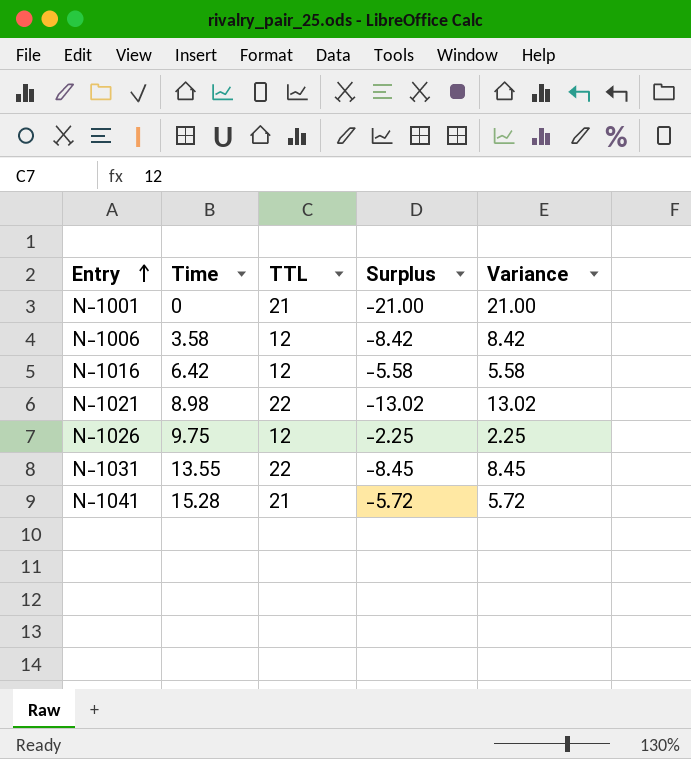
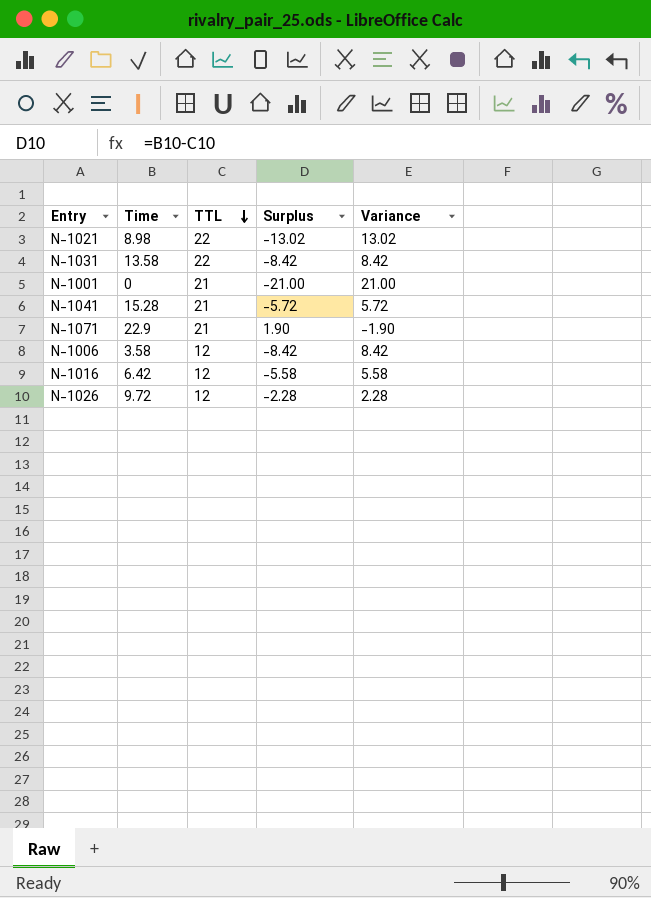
row order: Entry ascending -> TTL descending
N-1031 | Time: 13.55 -> 13.58
N-1031 | Surplus: -8.45 -> -8.42
N-1031 | Variance: 8.45 -> 8.42
row N-1071: none -> 22.9 | 21 | 1.90 | -1.90
N-1026 | Time: 9.75 -> 9.72
N-1026 | Surplus: -2.25 -> -2.28
N-1026 | Variance: 2.25 -> 2.28

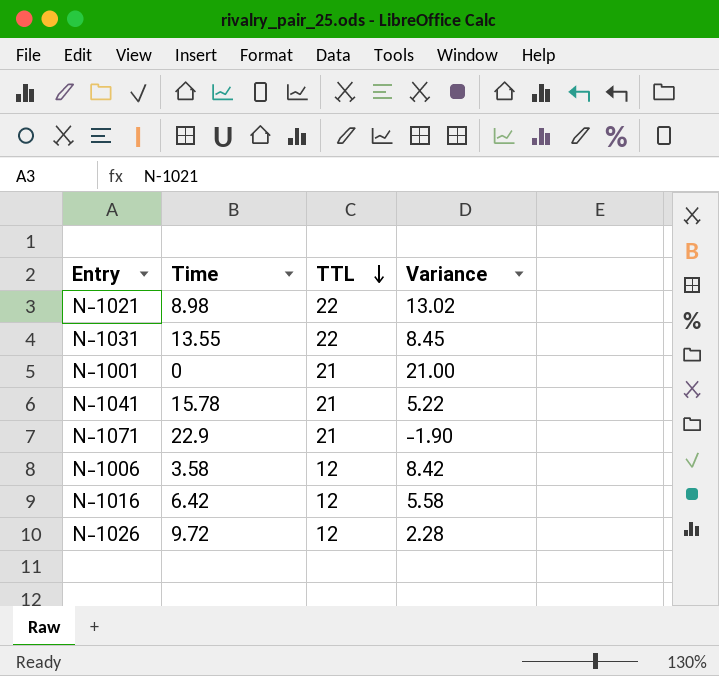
column Surplus | formula: [Time] - [TTL] -> none
N-1031 | Time: 13.58 -> 13.55
N-1031 | Variance: 8.42 -> 8.45
N-1041 | Time: 15.28 -> 15.78
N-1041 | Variance: 5.72 -> 5.22

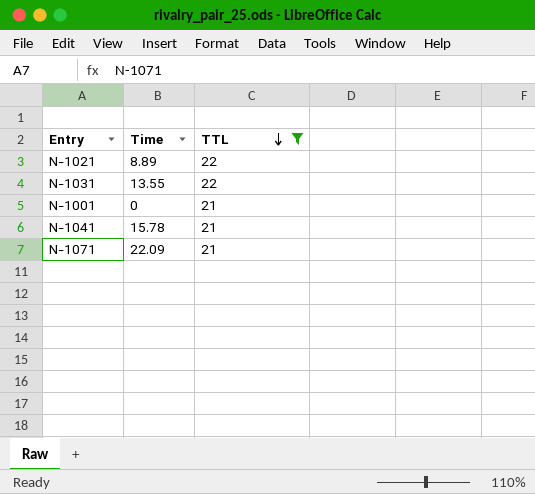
filter: none -> TTL != 12
column Variance | formula: [TTL] - [Time] -> none
N-1021 | Time: 8.98 -> 8.89
N-1071 | Time: 22.9 -> 22.09

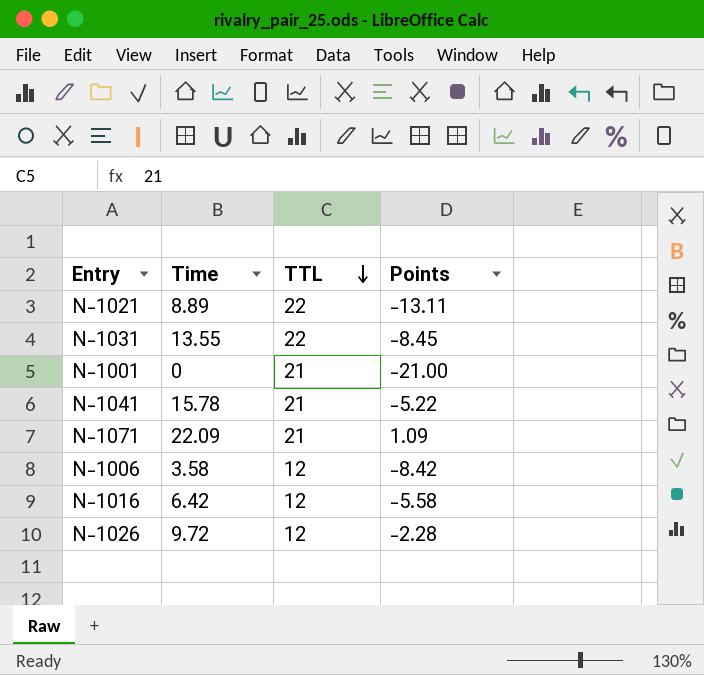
filter: TTL != 12 -> none
column Points | formula: none -> [Time] - [TTL]

